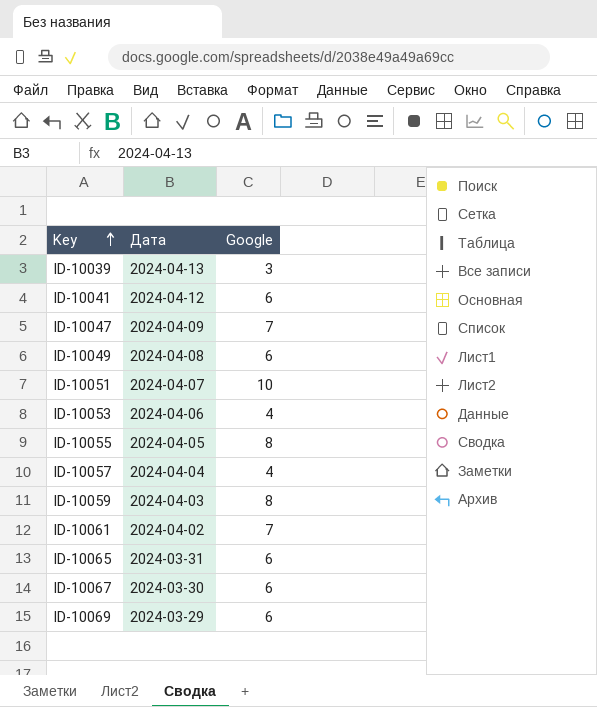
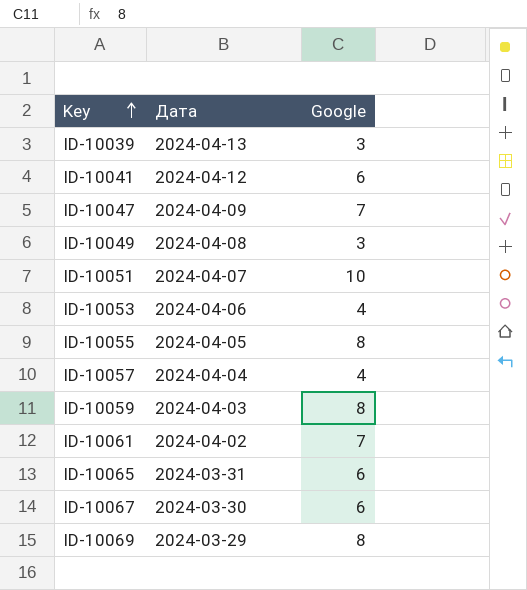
ID-10049 | Google: 6 -> 3
ID-10069 | Google: 6 -> 8

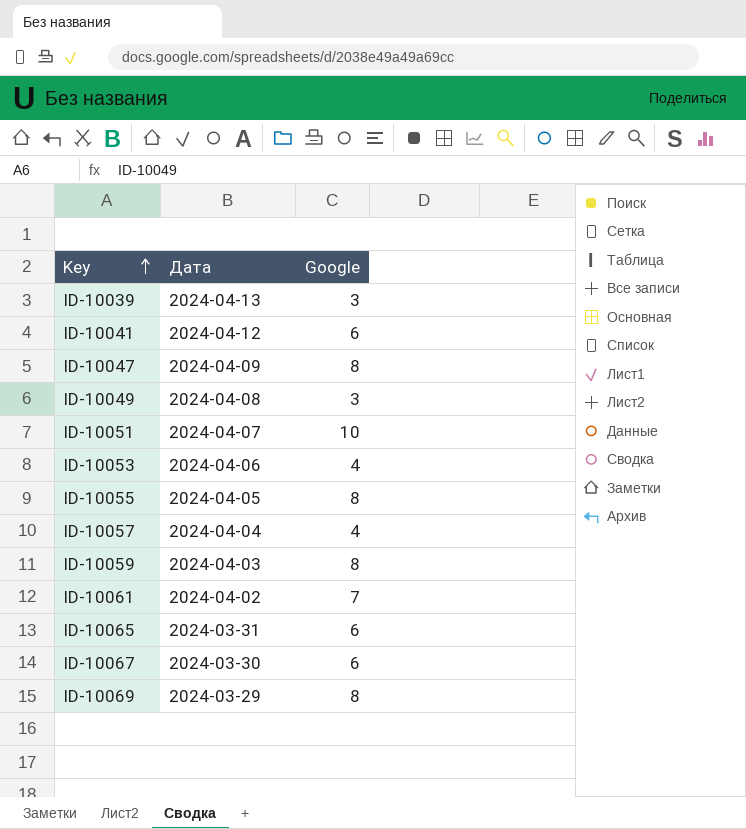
ID-10047 | Google: 7 -> 8

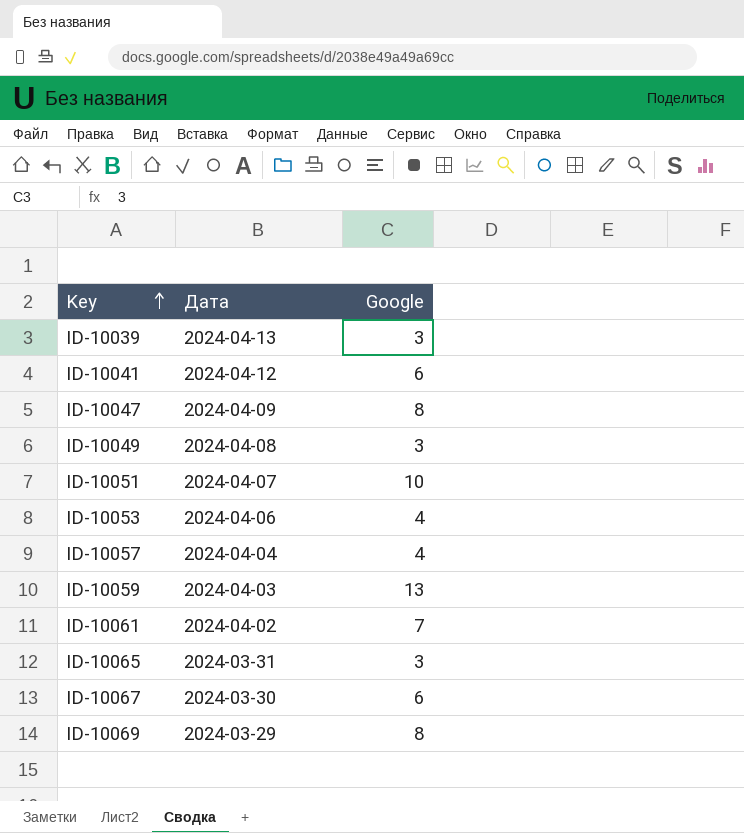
row ID-10055: 2024-04-05 | 8 -> none
ID-10059 | Google: 8 -> 13
ID-10065 | Google: 6 -> 3

